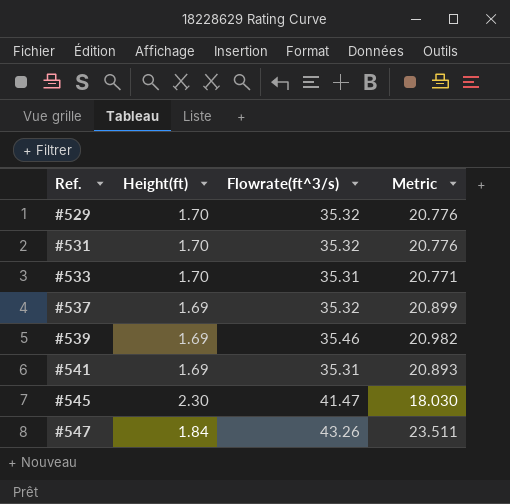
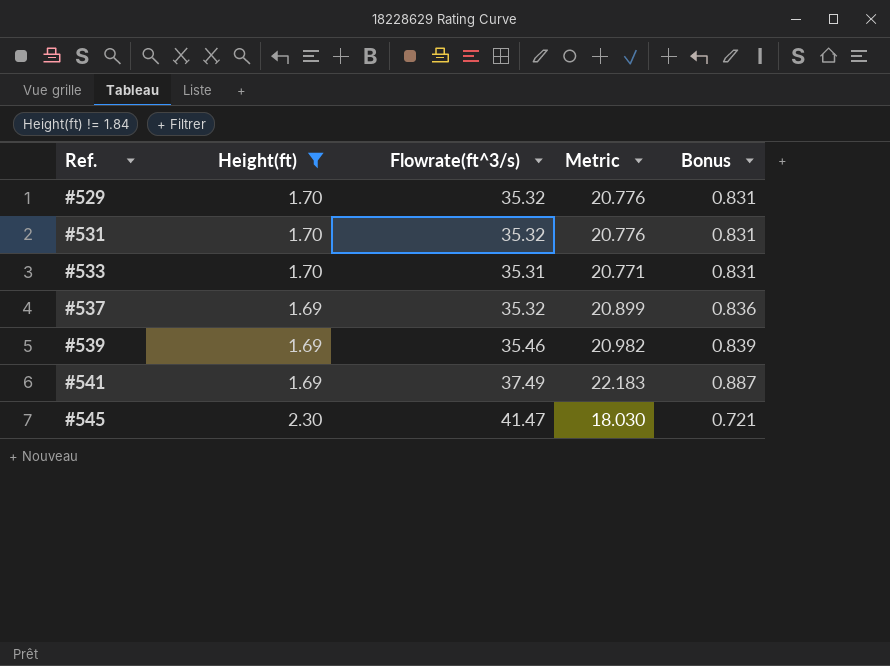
filter: none -> Height(ft) != 1.84
column Bonus | formula: none -> [Metric] * 0.04
#541 | Flowrate(ft^3/s): 35.31 -> 37.49
#541 | Metric: 20.893 -> 22.183

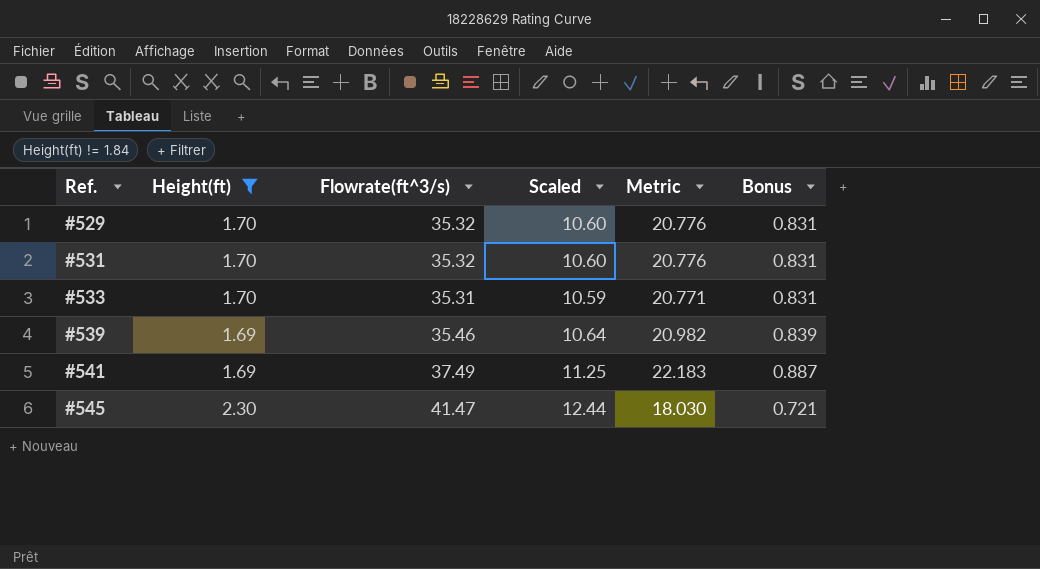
column Scaled | formula: none -> [Flowrate(ft^3/s)] * 0.3
row #537: 1.69 | 35.32 | 20.899 | 0.836 -> none

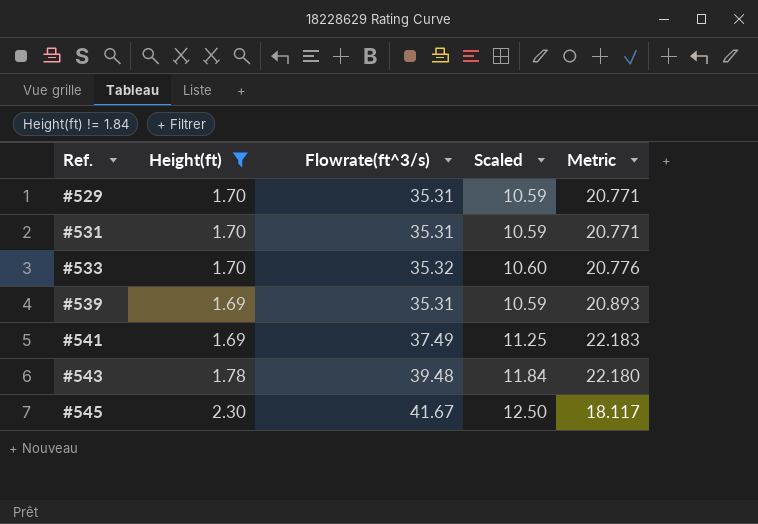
column Bonus | formula: [Metric] * 0.04 -> none
#529 | Flowrate(ft^3/s): 35.32 -> 35.31
#529 | Scaled: 10.60 -> 10.59
#529 | Metric: 20.776 -> 20.771
#531 | Flowrate(ft^3/s): 35.32 -> 35.31
#531 | Scaled: 10.60 -> 10.59
#531 | Metric: 20.776 -> 20.771
#533 | Flowrate(ft^3/s): 35.31 -> 35.32
#533 | Scaled: 10.59 -> 10.60
#533 | Metric: 20.771 -> 20.776
#539 | Flowrate(ft^3/s): 35.46 -> 35.31
#539 | Scaled: 10.64 -> 10.59
#539 | Metric: 20.982 -> 20.893
row #543: none -> 1.78 | 39.48 | 11.84 | 22.180
#545 | Flowrate(ft^3/s): 41.47 -> 41.67
#545 | Scaled: 12.44 -> 12.50
#545 | Metric: 18.030 -> 18.117

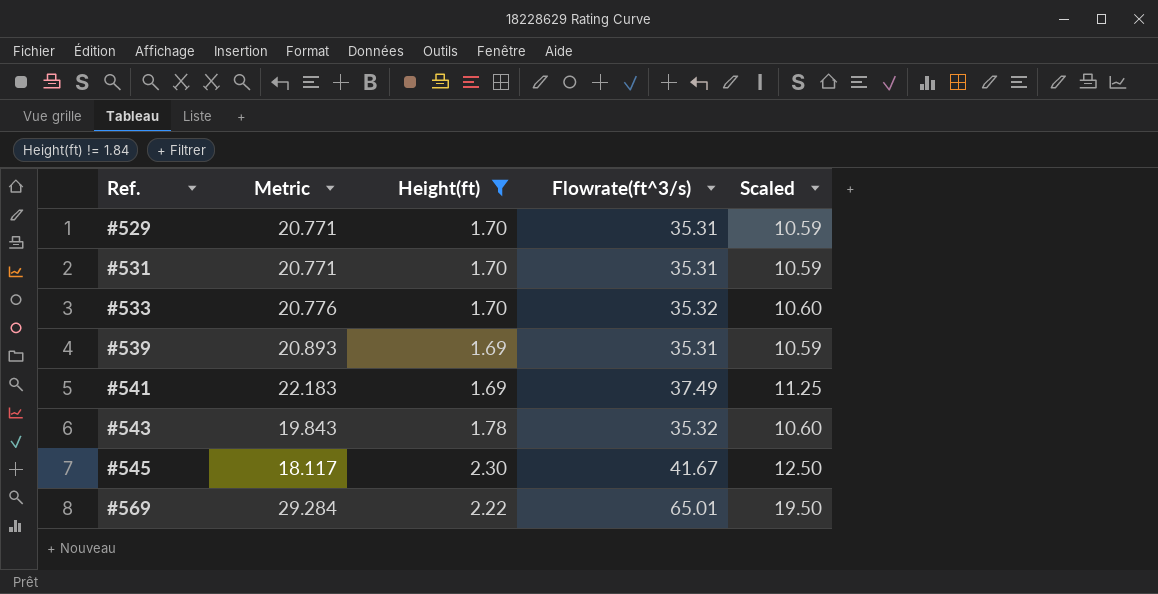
column Metric | position: 5 -> 2
#543 | Metric: 22.180 -> 19.843
#543 | Flowrate(ft^3/s): 39.48 -> 35.32
#543 | Scaled: 11.84 -> 10.60
row #569: none -> 29.284 | 2.22 | 65.01 | 19.50

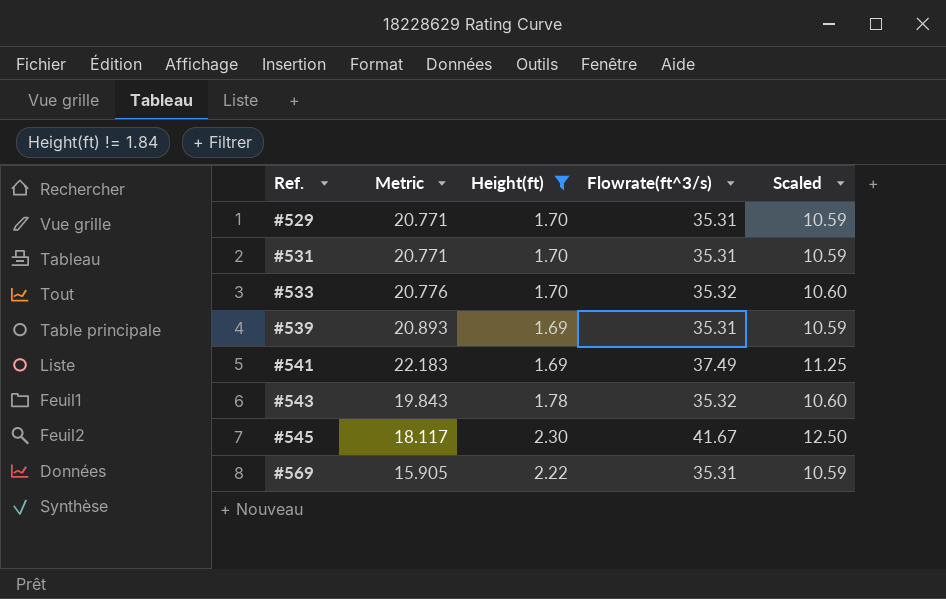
#569 | Metric: 29.284 -> 15.905
#569 | Flowrate(ft^3/s): 65.01 -> 35.31
#569 | Scaled: 19.50 -> 10.59

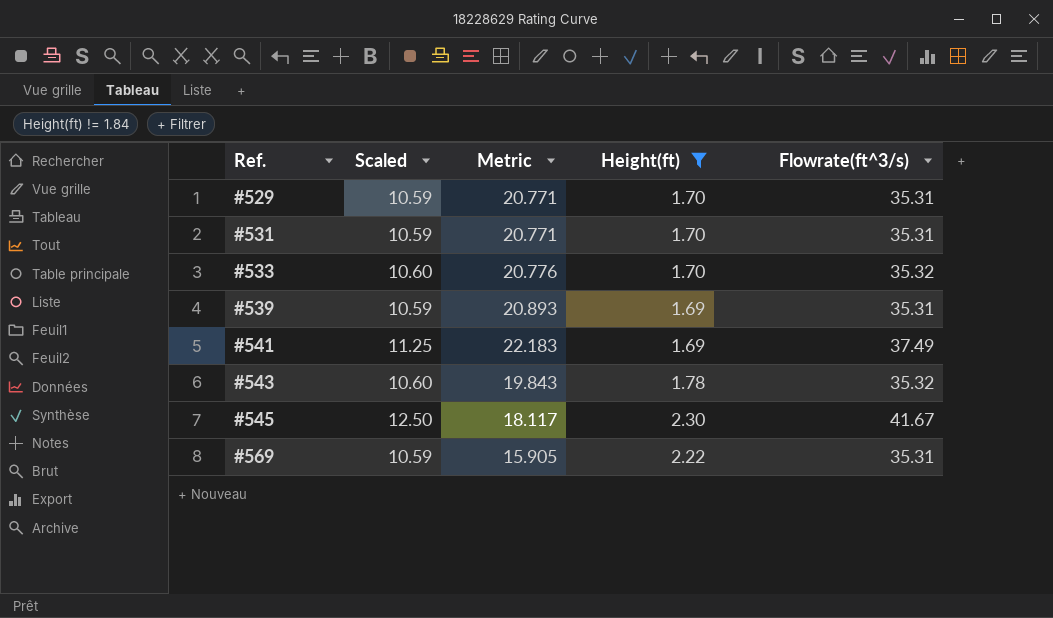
column Scaled | position: 5 -> 2

